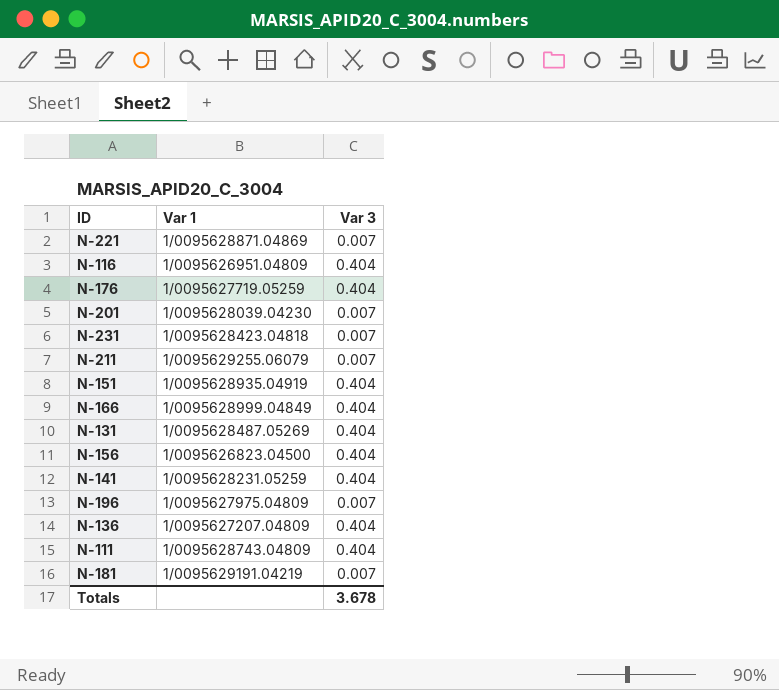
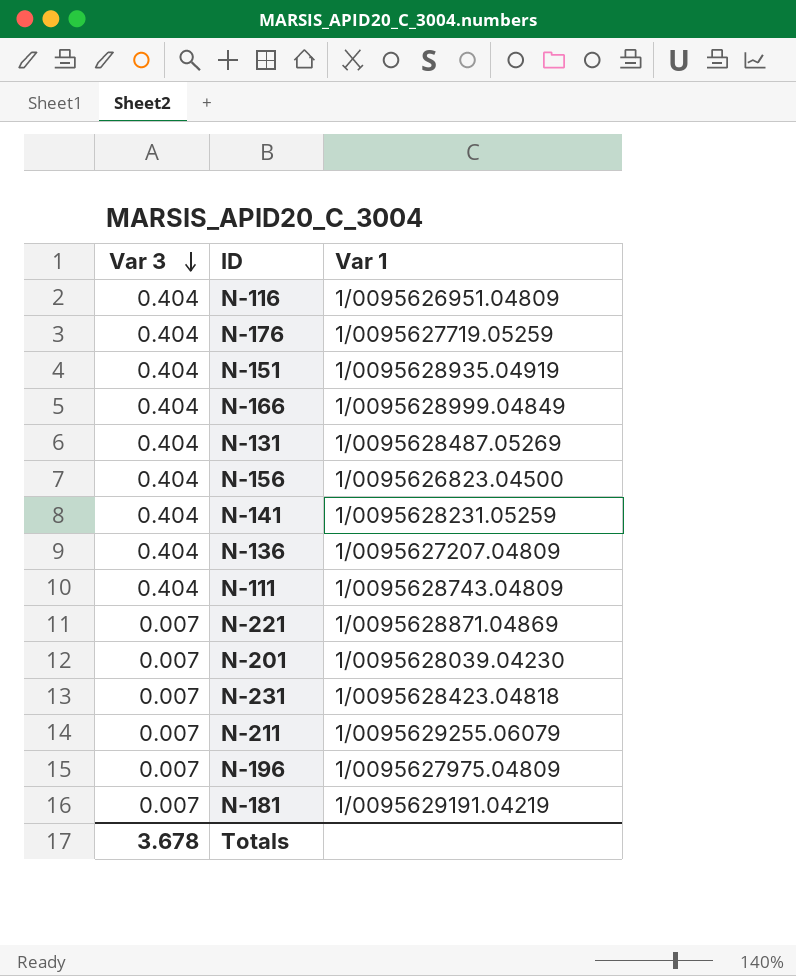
row order: none -> Var 3 descending
column Var 3 | position: 3 -> 1

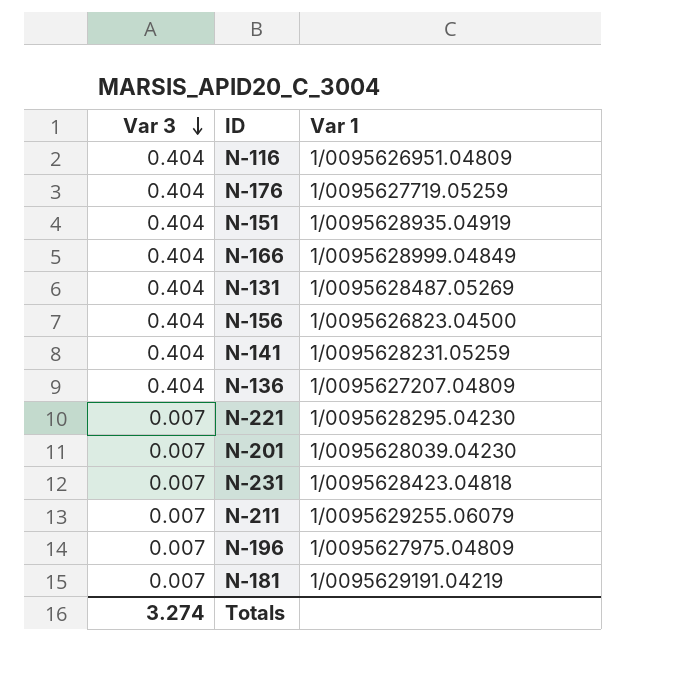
row N-111: 0.404 | 1/0095628743.04809 -> none
N-221 | Var 1: 1/0095628871.04869 -> 1/0095628295.04230
Totals | Var 3: 3.678 -> 3.274

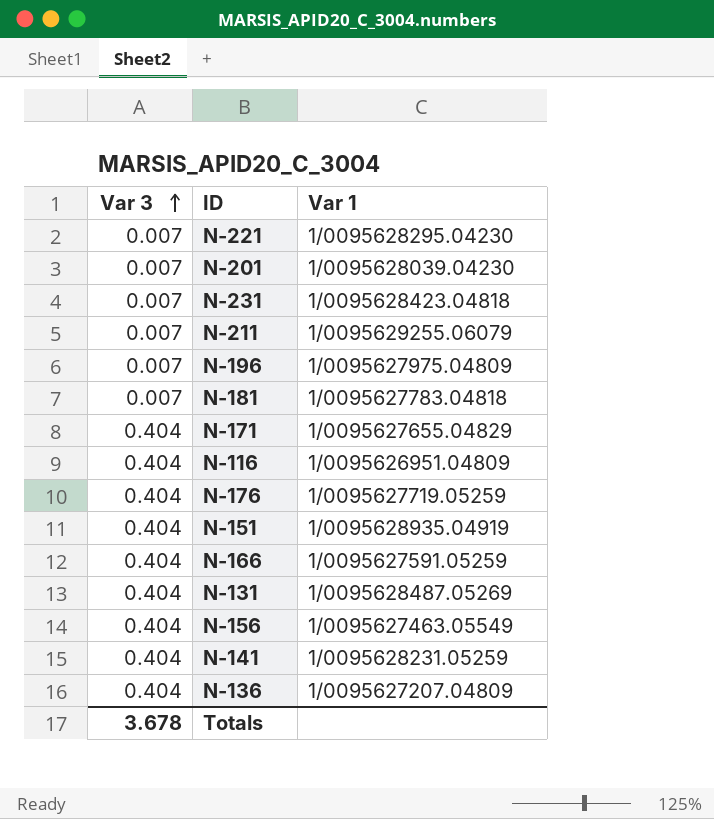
row order: Var 3 descending -> Var 3 ascending
N-181 | Var 1: 1/0095629191.04219 -> 1/0095627783.04818
row N-171: none -> 0.404 | 1/0095627655.04829
N-166 | Var 1: 1/0095628999.04849 -> 1/0095627591.05259
N-156 | Var 1: 1/0095626823.04500 -> 1/0095627463.05549
Totals | Var 3: 3.274 -> 3.678

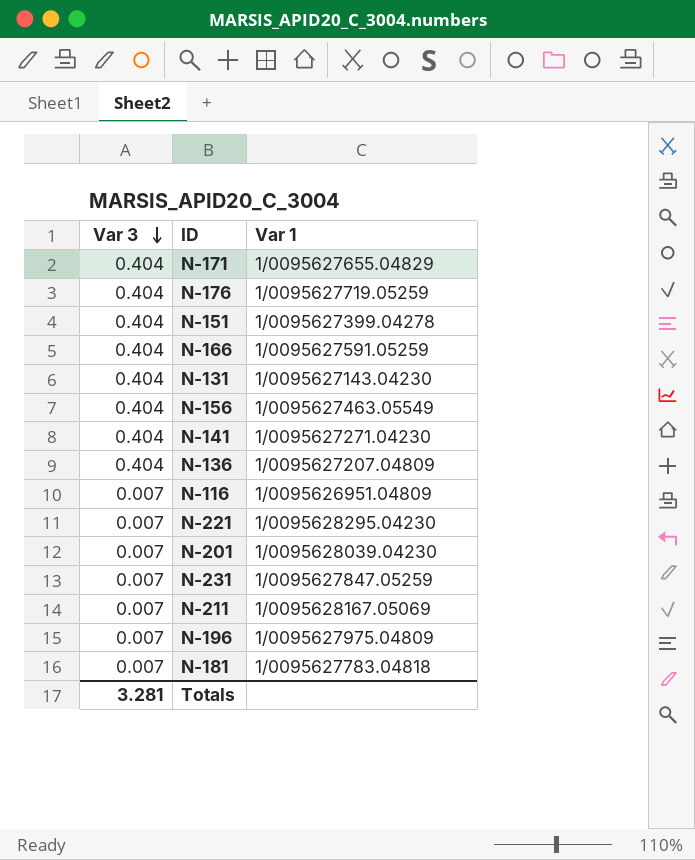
row order: Var 3 ascending -> Var 3 descending
N-151 | Var 1: 1/0095628935.04919 -> 1/0095627399.04278
N-131 | Var 1: 1/0095628487.05269 -> 1/0095627143.04230
N-141 | Var 1: 1/0095628231.05259 -> 1/0095627271.04230
N-116 | Var 3: 0.404 -> 0.007
N-231 | Var 1: 1/0095628423.04818 -> 1/0095627847.05259
N-211 | Var 1: 1/0095629255.06079 -> 1/0095628167.05069
Totals | Var 3: 3.678 -> 3.281

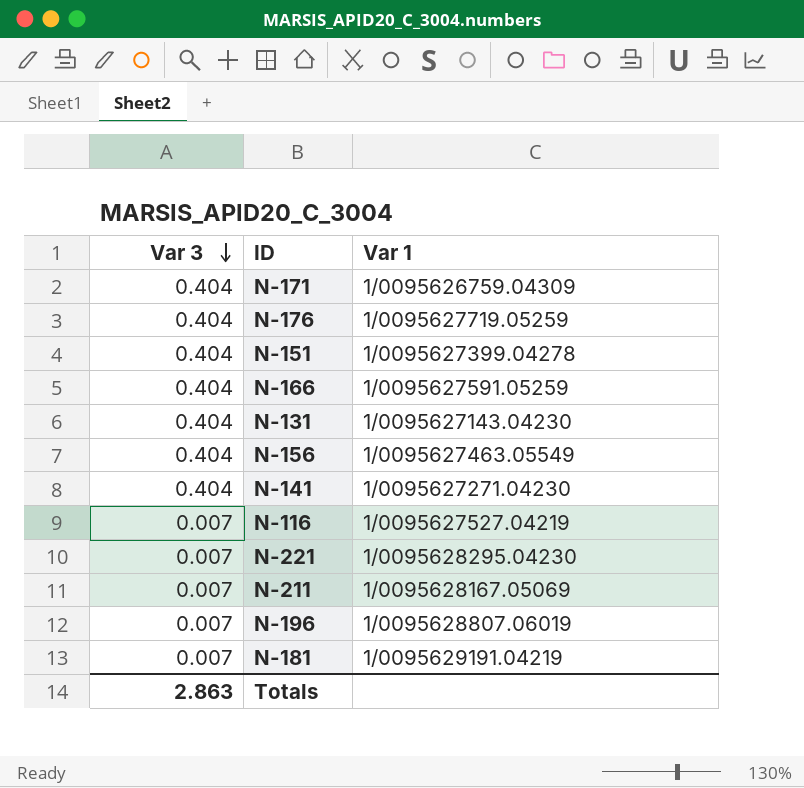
row N-136: 0.404 | 1/0095627207.04809 -> none
row N-201: 0.007 | 1/0095628039.04230 -> none
row N-231: 0.007 | 1/0095627847.05259 -> none
N-171 | Var 1: 1/0095627655.04829 -> 1/0095626759.04309
N-116 | Var 1: 1/0095626951.04809 -> 1/0095627527.04219
N-196 | Var 1: 1/0095627975.04809 -> 1/0095628807.06019
N-181 | Var 1: 1/0095627783.04818 -> 1/0095629191.04219
Totals | Var 3: 3.281 -> 2.863

